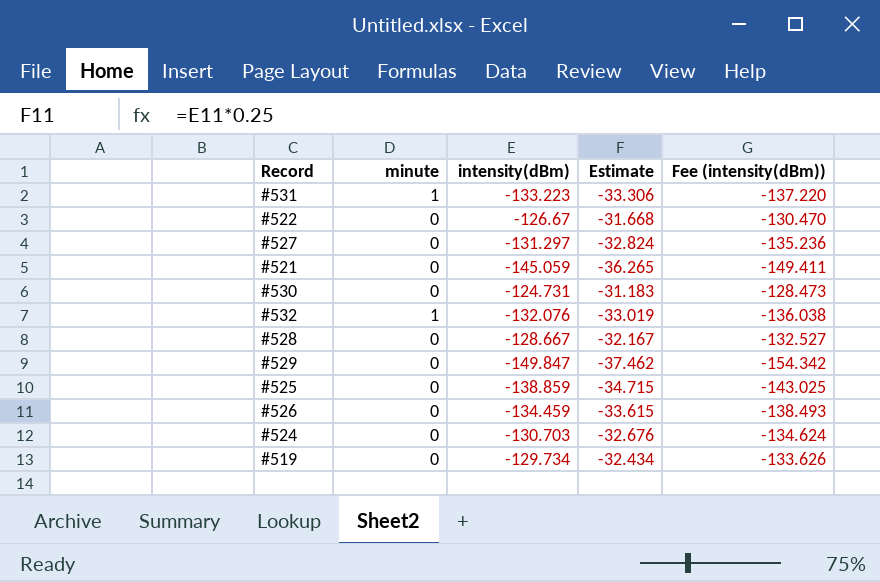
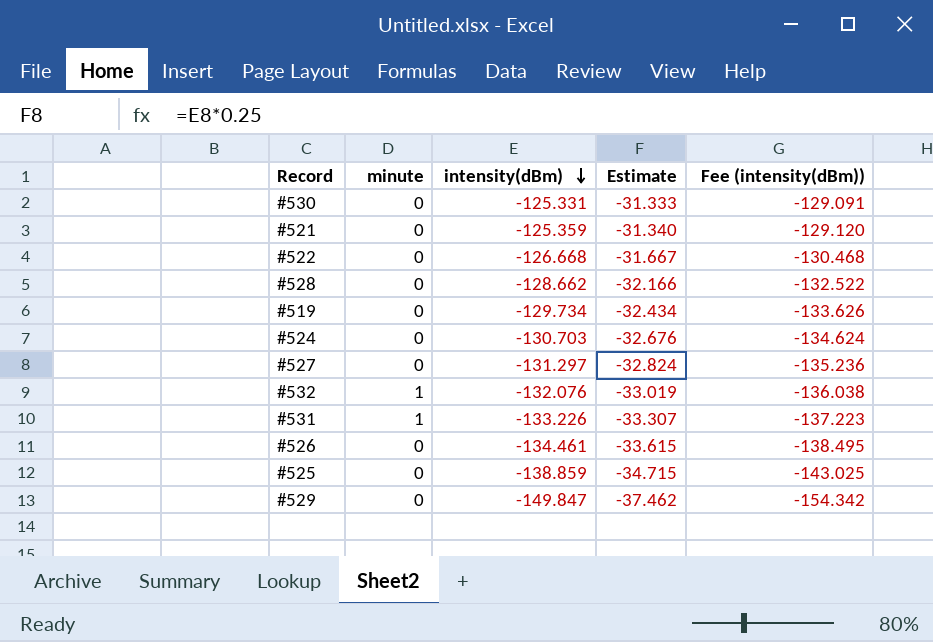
row order: none -> intensity(dBm) descending
#530 | intensity(dBm): -124.731 -> -125.331
#530 | Estimate: -31.183 -> -31.333
#530 | Fee (intensity(dBm)): -128.473 -> -129.091
#521 | intensity(dBm): -145.059 -> -125.359
#521 | Estimate: -36.265 -> -31.340
#521 | Fee (intensity(dBm)): -149.411 -> -129.120
#522 | intensity(dBm): -126.67 -> -126.668
#522 | Estimate: -31.668 -> -31.667
#522 | Fee (intensity(dBm)): -130.470 -> -130.468
#528 | intensity(dBm): -128.667 -> -128.662
#528 | Estimate: -32.167 -> -32.166
#528 | Fee (intensity(dBm)): -132.527 -> -132.522
#531 | intensity(dBm): -133.223 -> -133.226
#531 | Estimate: -33.306 -> -33.307
#531 | Fee (intensity(dBm)): -137.220 -> -137.223
#526 | intensity(dBm): -134.459 -> -134.461
#526 | Fee (intensity(dBm)): -138.493 -> -138.495

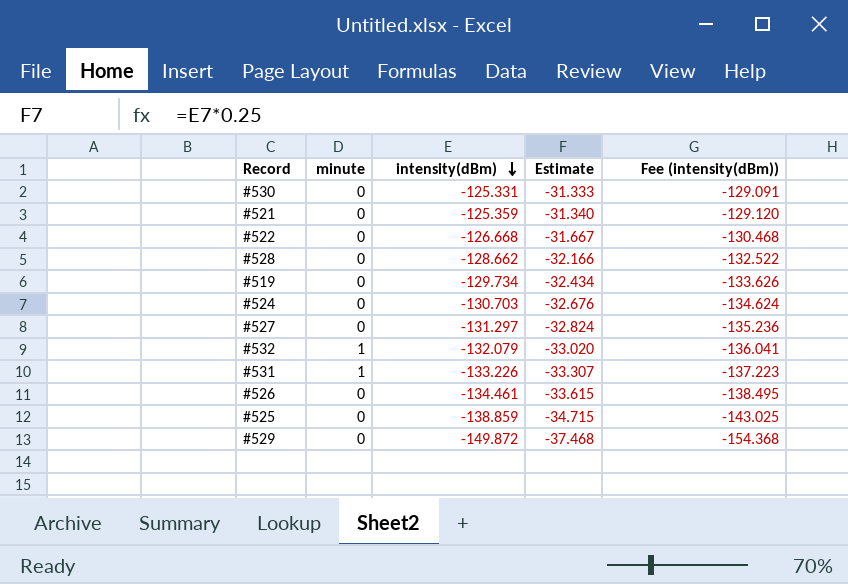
#532 | intensity(dBm): -132.076 -> -132.079
#532 | Estimate: -33.019 -> -33.020
#532 | Fee (intensity(dBm)): -136.038 -> -136.041
#529 | intensity(dBm): -149.847 -> -149.872
#529 | Estimate: -37.462 -> -37.468
#529 | Fee (intensity(dBm)): -154.342 -> -154.368

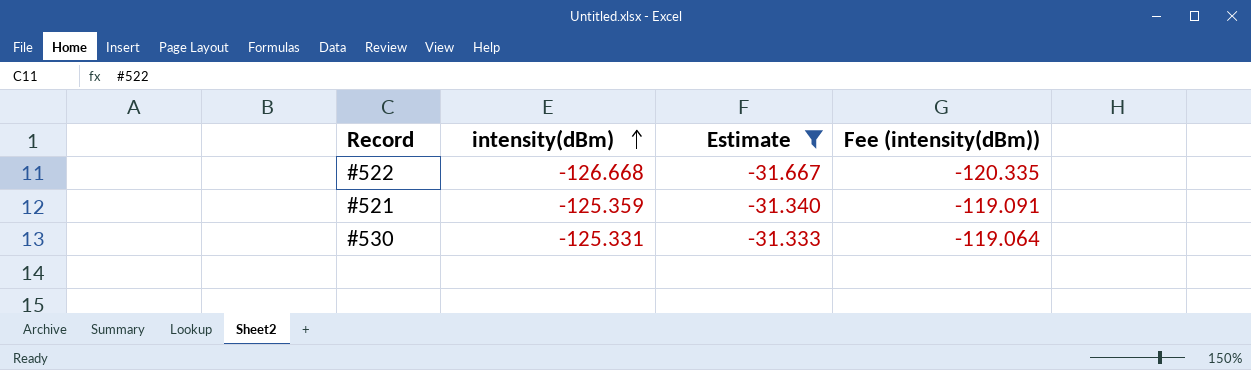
filter: none -> Estimate >= -31.667
row order: intensity(dBm) descending -> intensity(dBm) ascending
column minute | position: 2 -> none
column Fee (intensity(dBm)) | formula: [intensity(dBm)] * 1.03 -> [intensity(dBm)] * 0.95

